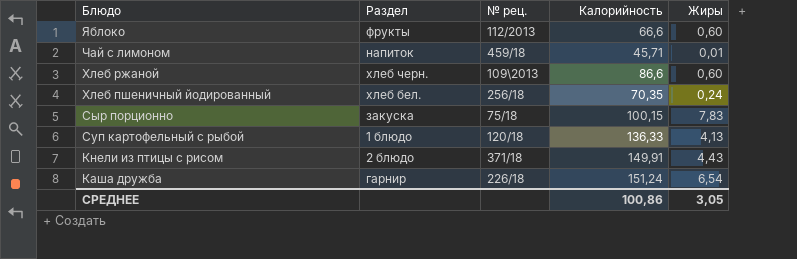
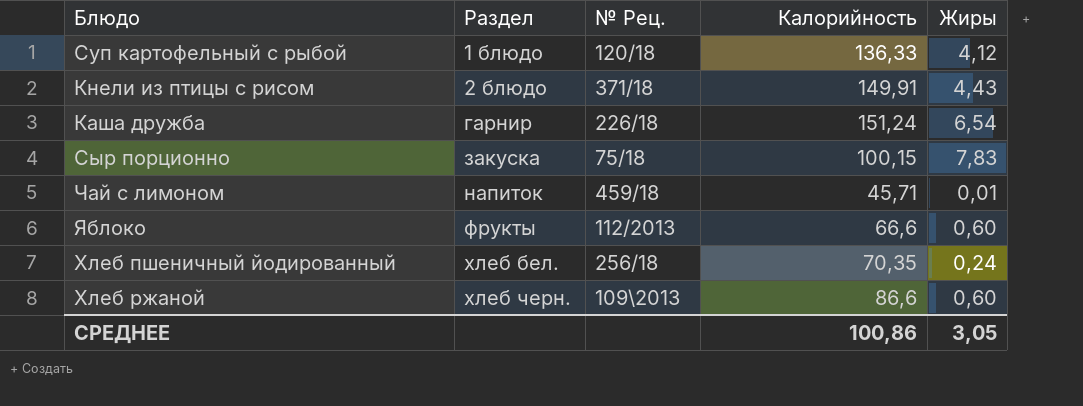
row order: Блюдо descending -> Раздел ascending
column name: № рец. -> № Рец.
Суп картофельный с рыбой | Жиры: 4,13 -> 4,12

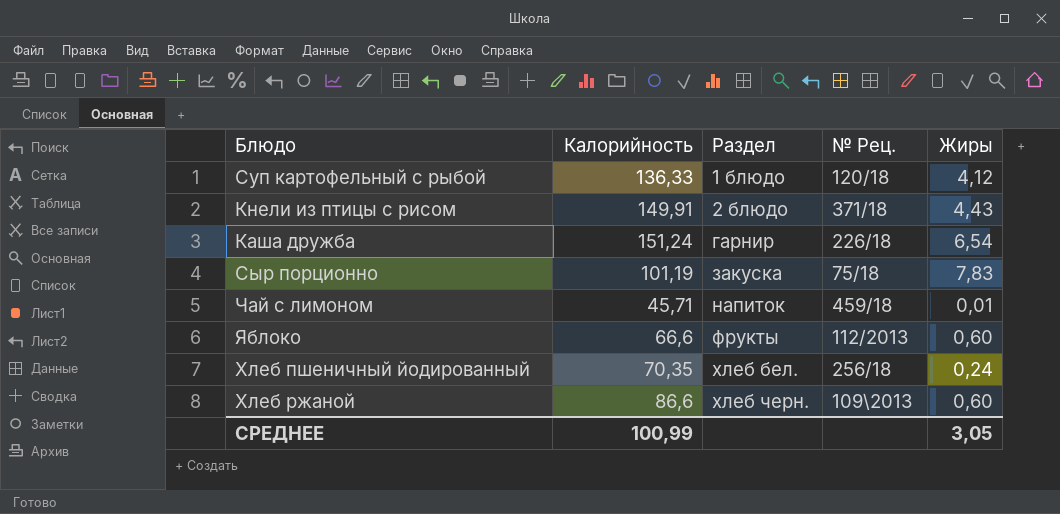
column Калорийность | position: 4 -> 2
Сыр порционно | Калорийность: 100,15 -> 101,19
СРЕДНЕЕ | Калорийность: 100,86 -> 100,99

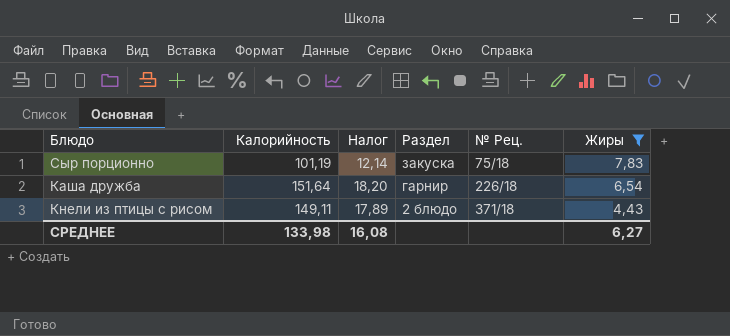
filter: none -> Жиры >= 4,43
row order: Раздел ascending -> Раздел descending
column Налог | formula: none -> [Калорийность] * 0,12
Каша дружба | Калорийность: 151,24 -> 151,64
Кнели из птицы с рисом | Калорийность: 149,91 -> 149,11
СРЕДНЕЕ | Калорийность: 100,99 -> 133,98
СРЕДНЕЕ | Жиры: 3,05 -> 6,27

